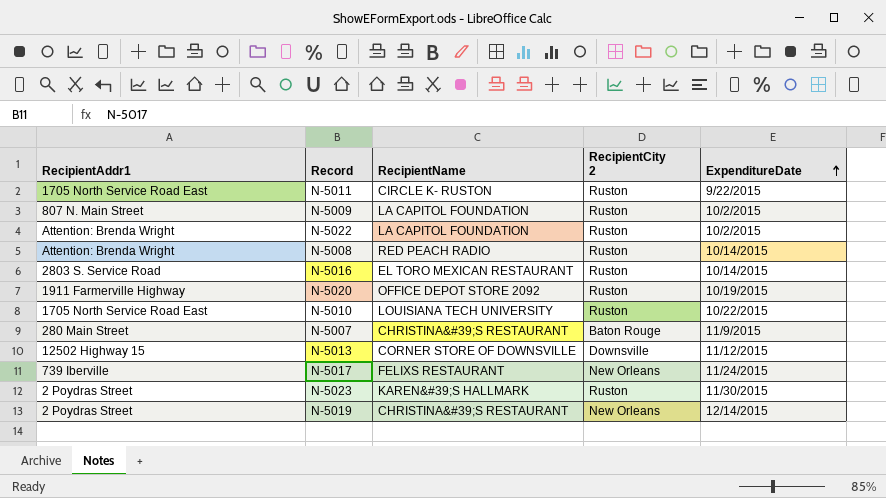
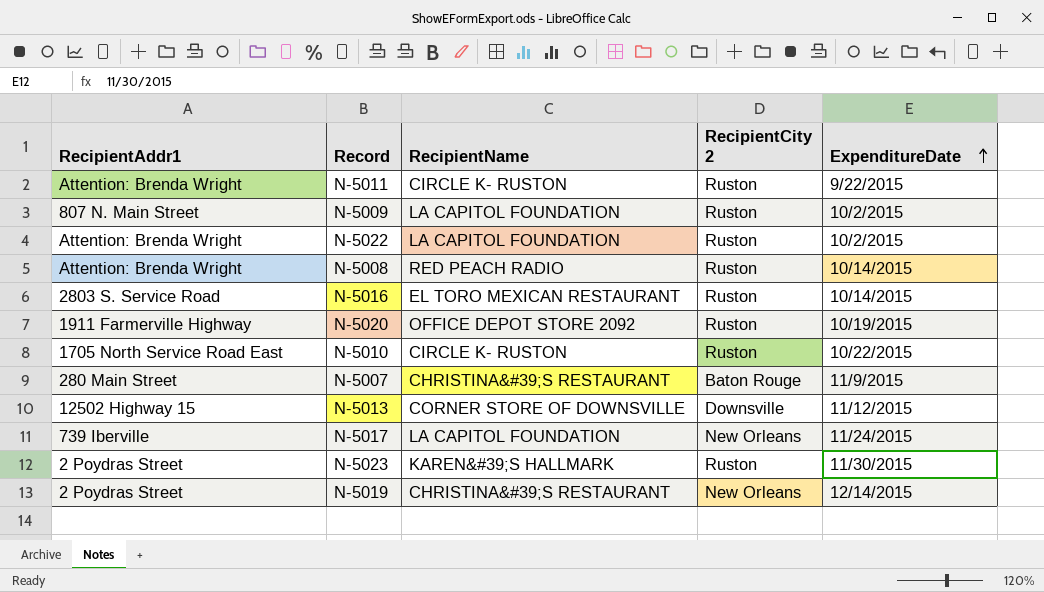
N-5011 | RecipientAddr1: 1705 North Service Road East -> Attention: Brenda Wright
N-5010 | RecipientName: LOUISIANA TECH UNIVERSITY -> CIRCLE K- RUSTON
N-5017 | RecipientName: FELIXS RESTAURANT -> LA CAPITOL FOUNDATION

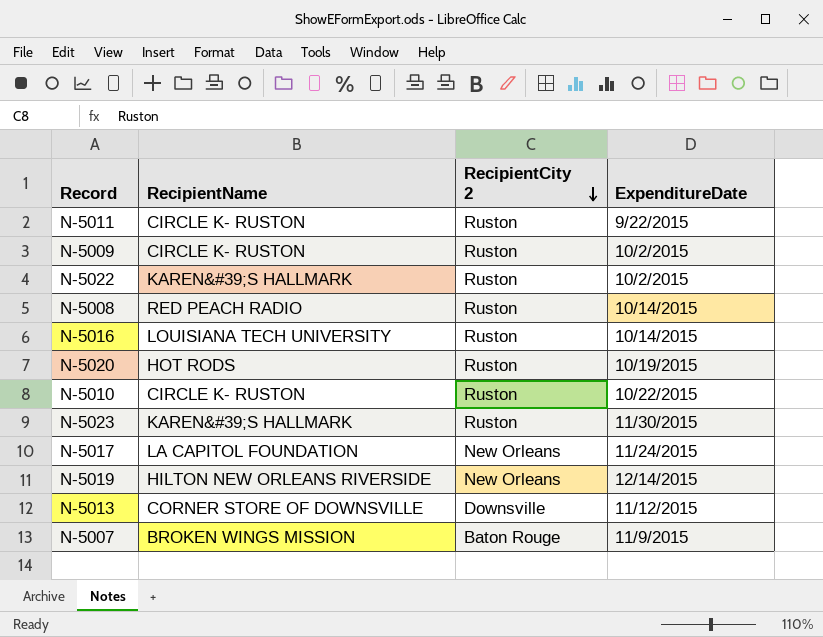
row order: ExpenditureDate ascending -> RecipientCity 2 descending
column RecipientAddr1 | position: 1 -> none
N-5009 | RecipientName: LA CAPITOL FOUNDATION -> CIRCLE K- RUSTON
N-5022 | RecipientName: LA CAPITOL FOUNDATION -> KAREN&#39;S HALLMARK
N-5016 | RecipientName: EL TORO MEXICAN RESTAURANT -> LOUISIANA TECH UNIVERSITY
N-5020 | RecipientName: OFFICE DEPOT STORE 2092 -> HOT RODS
N-5019 | RecipientName: CHRISTINA&#39;S RESTAURANT -> HILTON NEW ORLEANS RIVERSIDE
N-5007 | RecipientName: CHRISTINA&#39;S RESTAURANT -> BROKEN WINGS MISSION

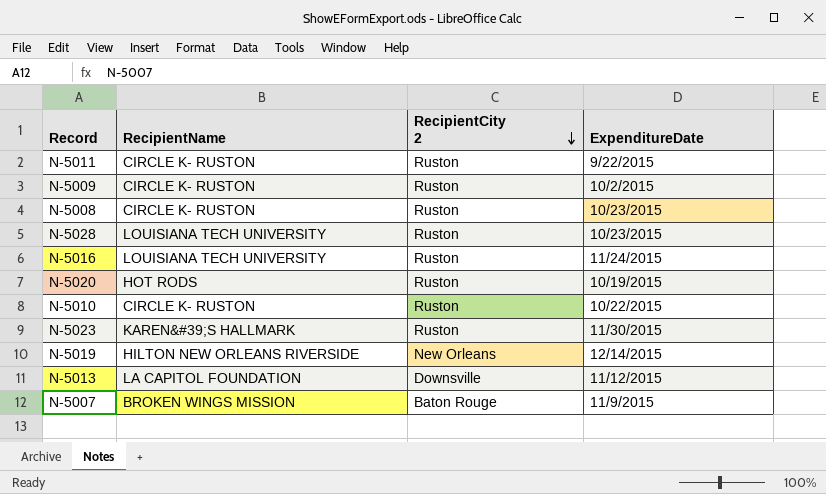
row N-5022: KAREN&#39;S HALLMARK | Ruston | 10/2/2015 -> none
row N-5017: LA CAPITOL FOUNDATION | New Orleans | 11/24/2015 -> none
N-5008 | RecipientName: RED PEACH RADIO -> CIRCLE K- RUSTON
N-5008 | ExpenditureDate: 10/14/2015 -> 10/23/2015
row N-5028: none -> LOUISIANA TECH UNIVERSITY | Ruston | 10/23/2015
N-5016 | ExpenditureDate: 10/14/2015 -> 11/24/2015
N-5013 | RecipientName: CORNER STORE OF DOWNSVILLE -> LA CAPITOL FOUNDATION

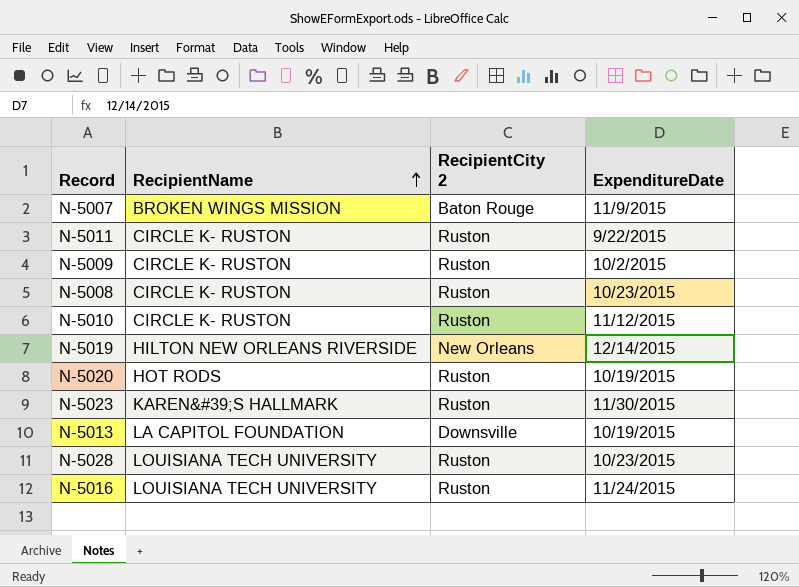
row order: RecipientCity 2 descending -> RecipientName ascending
N-5010 | ExpenditureDate: 10/22/2015 -> 11/12/2015
N-5013 | ExpenditureDate: 11/12/2015 -> 10/19/2015

